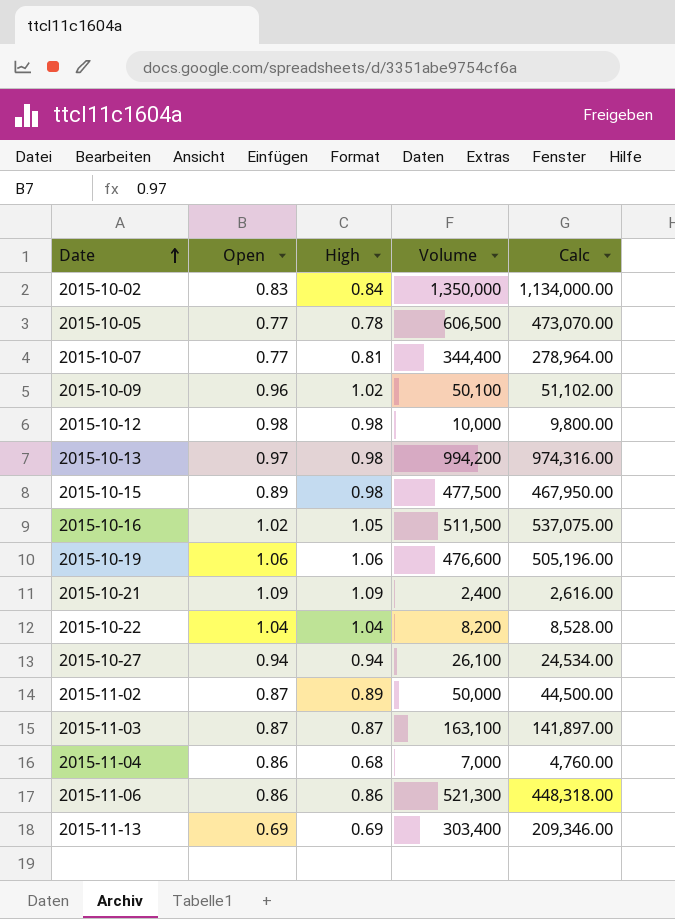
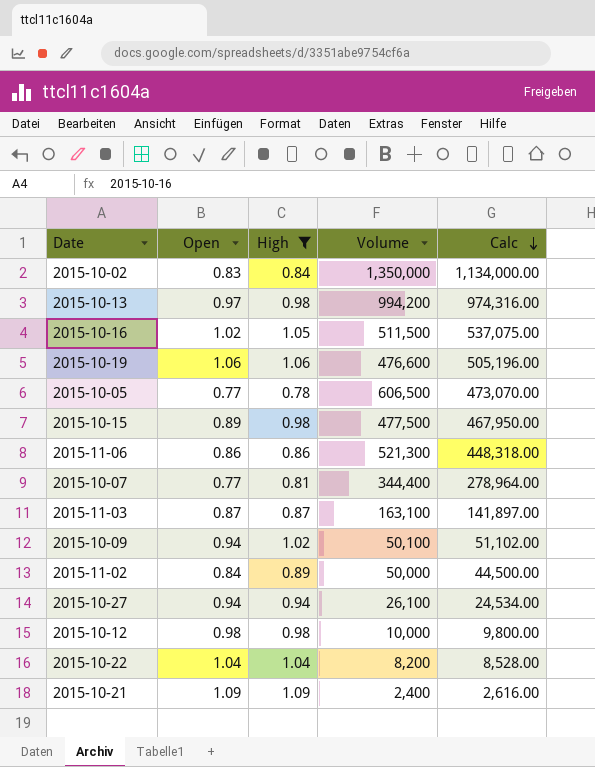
filter: none -> High >= 0.78
row order: Date ascending -> Calc descending
2015-10-09 | Open: 0.96 -> 0.94
2015-11-02 | Open: 0.87 -> 0.84

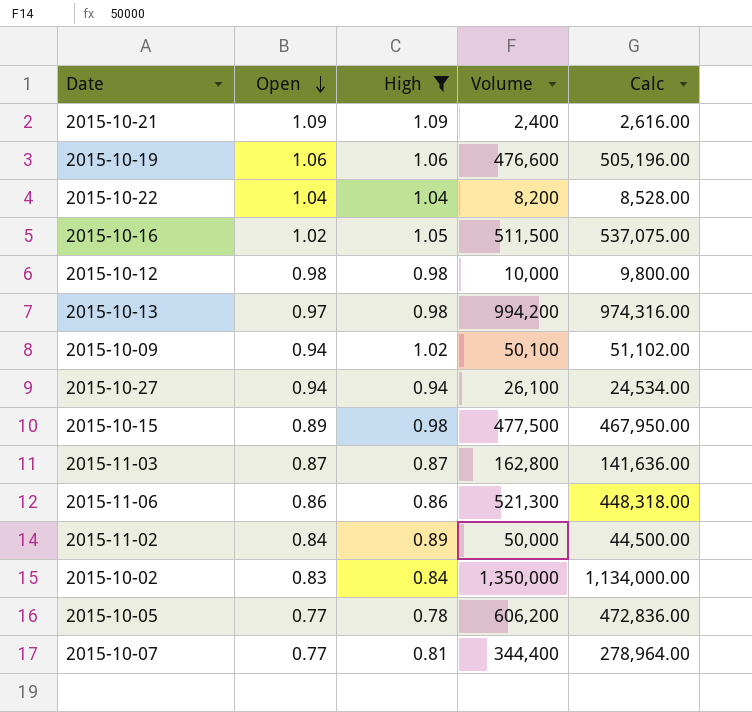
row order: Calc descending -> Open descending
2015-11-03 | Volume: 163,100 -> 162,800
2015-11-03 | Calc: 141,897.00 -> 141,636.00
2015-10-05 | Volume: 606,500 -> 606,200
2015-10-05 | Calc: 473,070.00 -> 472,836.00

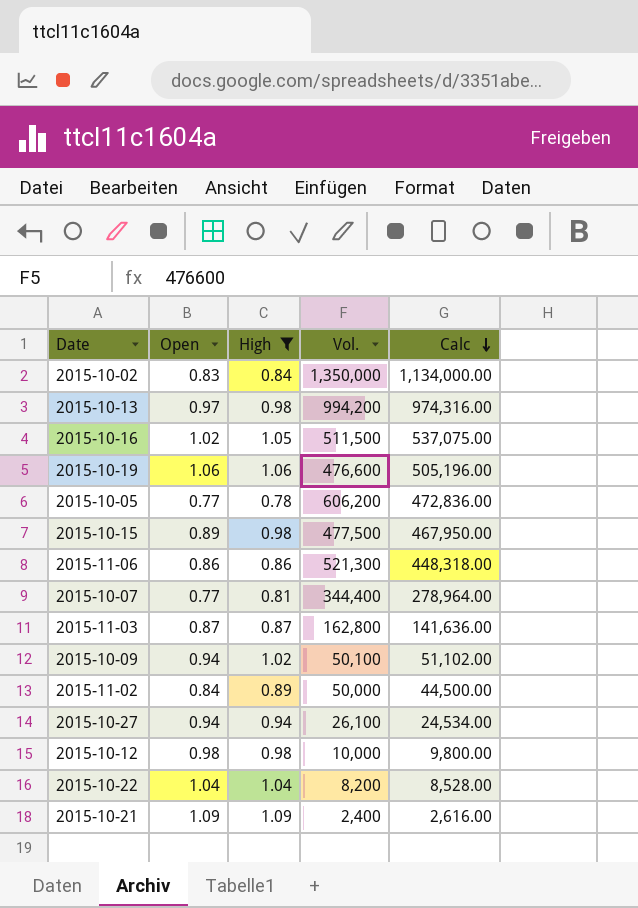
row order: Open descending -> Calc descending
column name: Volume -> Vol.

